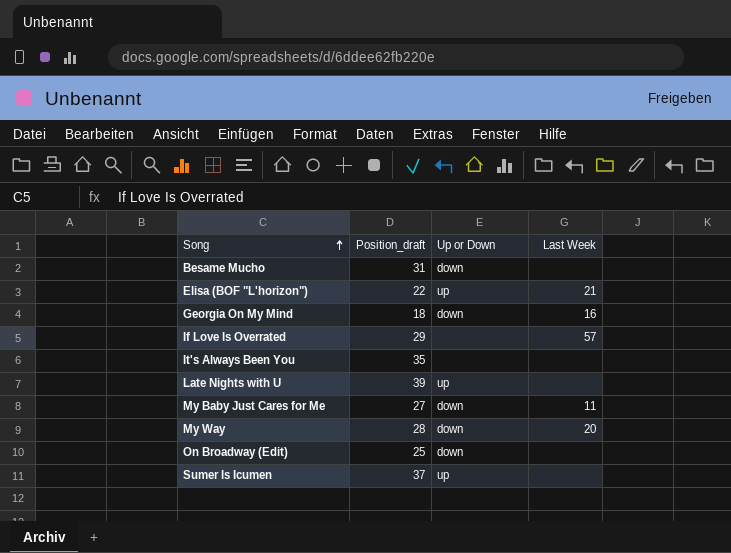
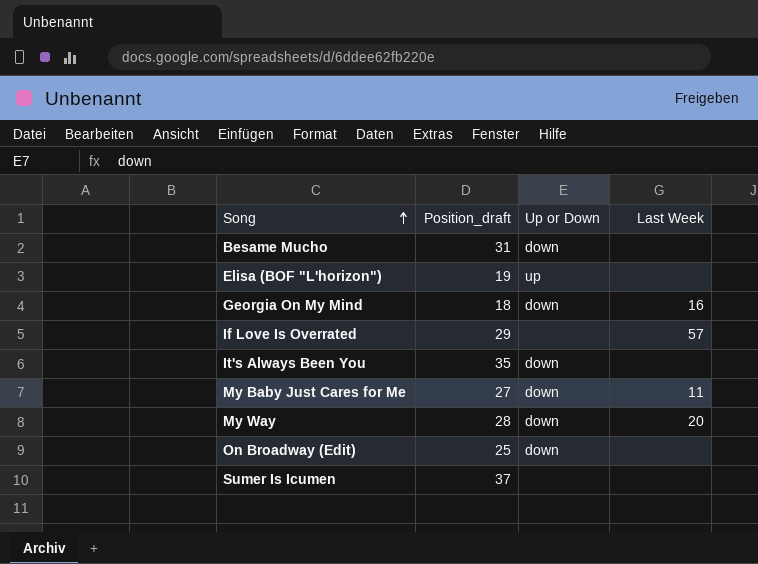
row Late Nights with U: 39 | up | none -> none
Elisa (BOF "L'horizon") | Position_draft: 22 -> 19
Elisa (BOF "L'horizon") | Last Week: 21 -> none
It's Always Been You | Up or Down: none -> down
Sumer Is Icumen | Up or Down: up -> none

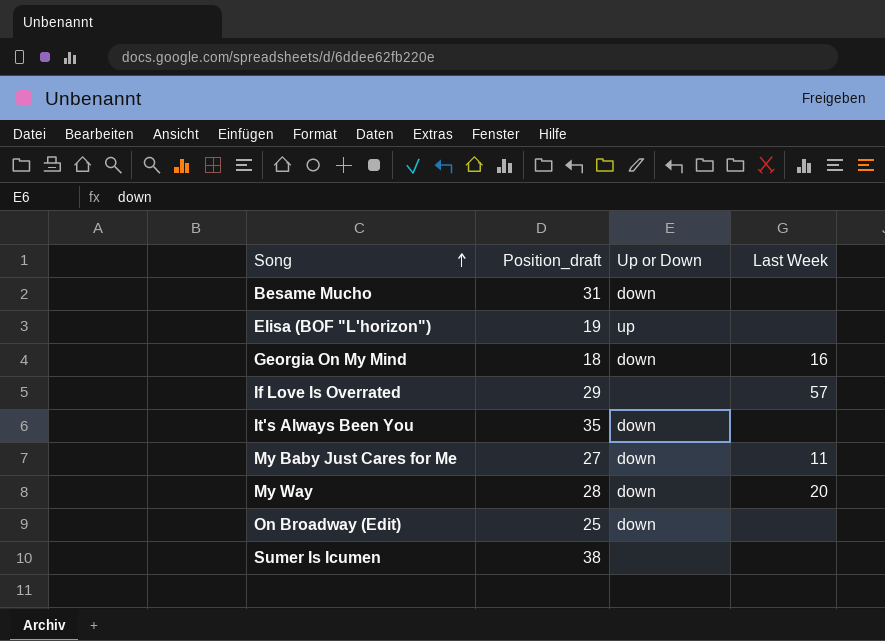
Sumer Is Icumen | Position_draft: 37 -> 38

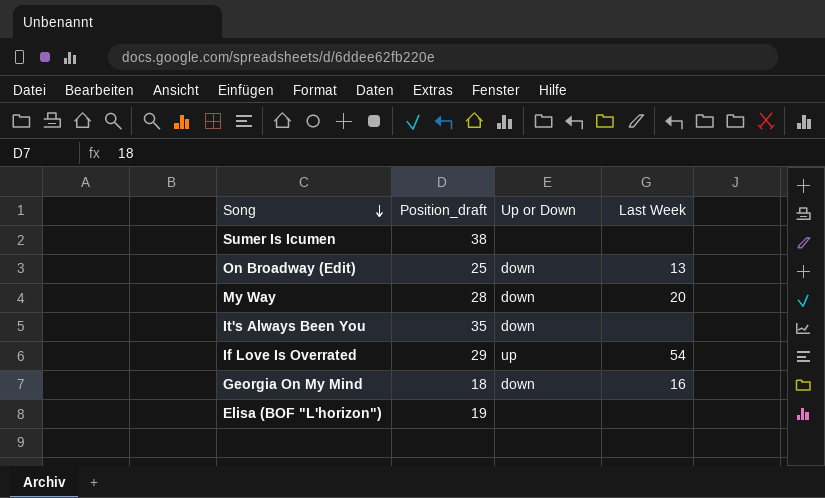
row order: Song ascending -> Song descending
row Besame Mucho: 31 | down | none -> none
row My Baby Just Cares for Me: 27 | down | 11 -> none
On Broadway (Edit) | Last Week: none -> 13
If Love Is Overrated | Up or Down: none -> up
If Love Is Overrated | Last Week: 57 -> 54
Elisa (BOF "L'horizon") | Up or Down: up -> none

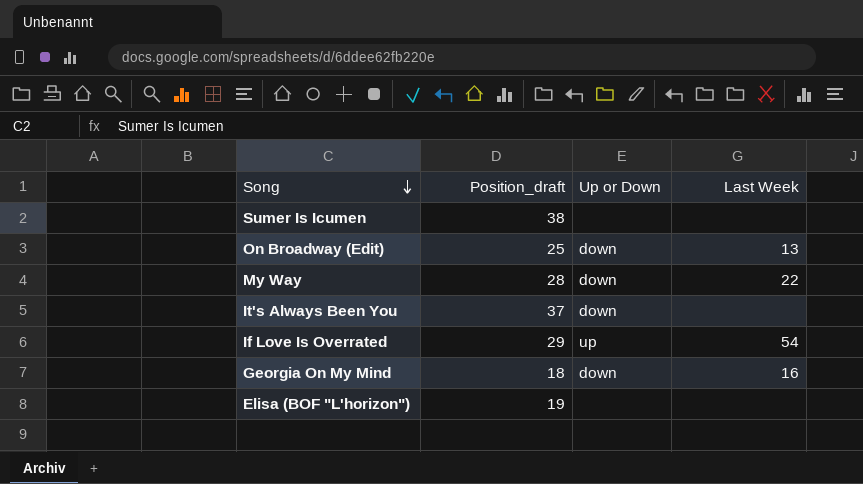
My Way | Last Week: 20 -> 22
It's Always Been You | Position_draft: 35 -> 37

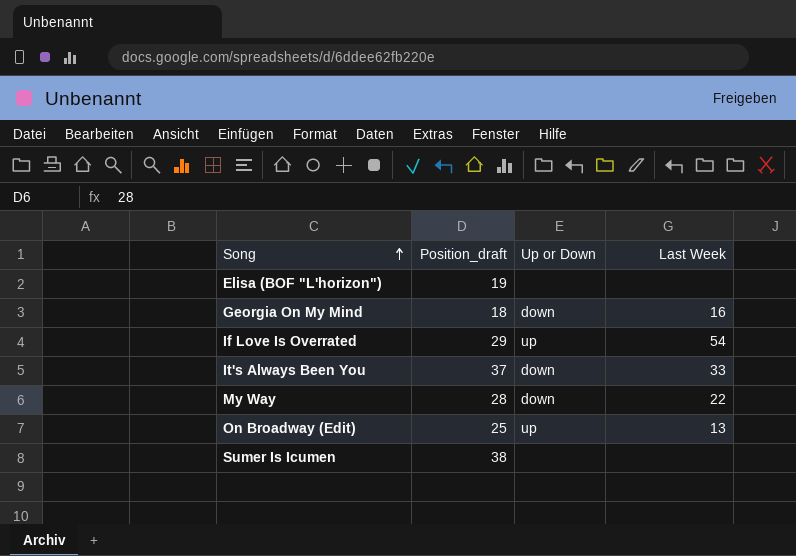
row order: Song descending -> Song ascending
It's Always Been You | Last Week: none -> 33
On Broadway (Edit) | Up or Down: down -> up

